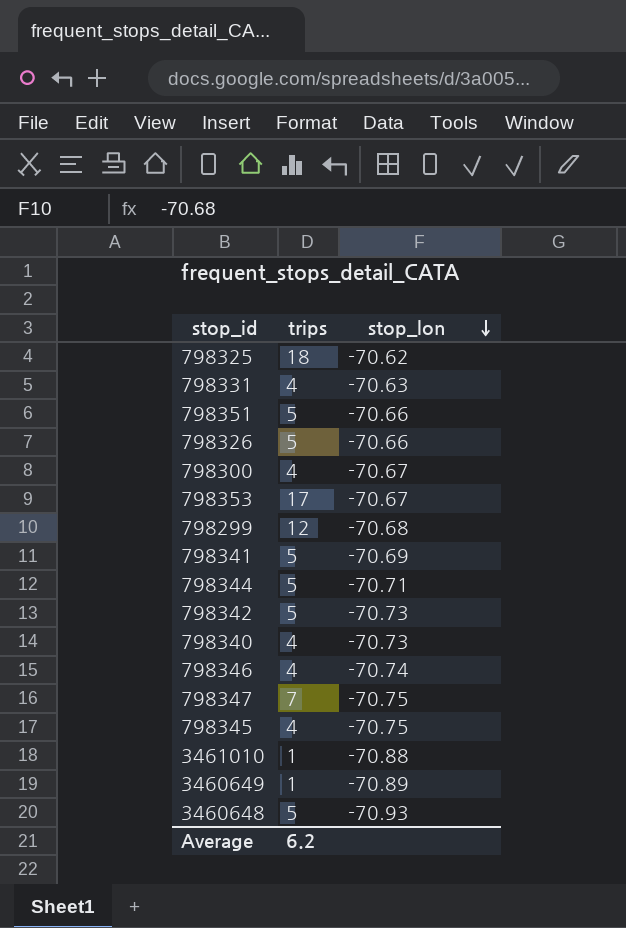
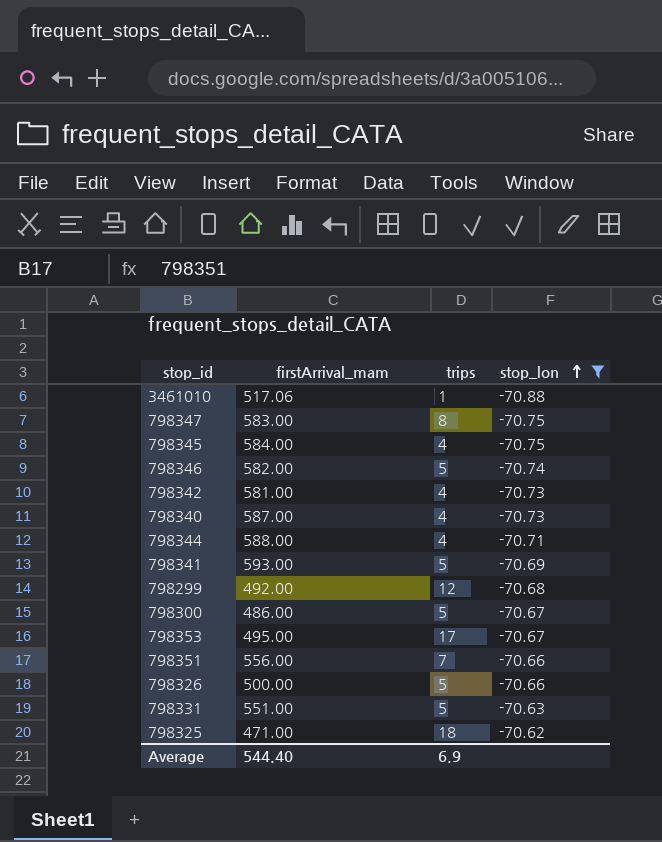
filter: none -> stop_lon >= -70.88
row order: stop_lon descending -> stop_lon ascending
column firstArrival_mam | position: none -> 2
798347 | trips: 7 -> 8
798346 | trips: 4 -> 5
798342 | trips: 5 -> 4
798344 | trips: 5 -> 4
798300 | trips: 4 -> 5
798351 | trips: 5 -> 7
798331 | trips: 4 -> 5
Average | trips: 6.2 -> 6.9

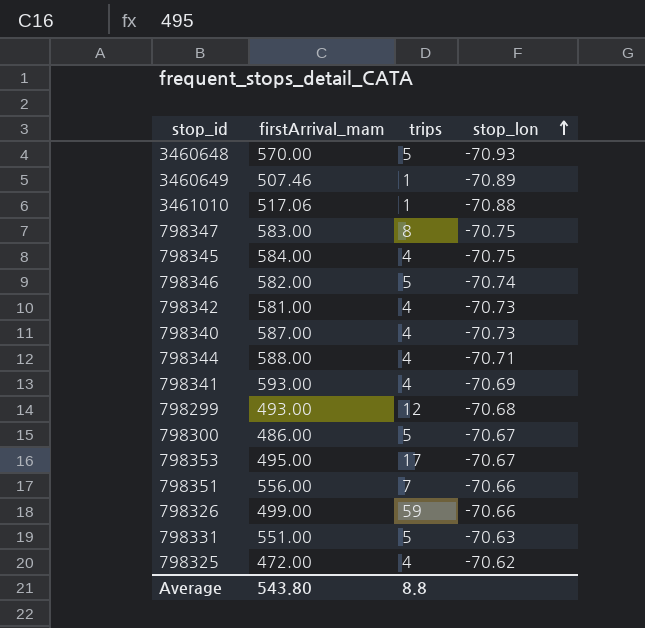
filter: stop_lon >= -70.88 -> none
798341 | trips: 5 -> 4
798299 | firstArrival_mam: 492.00 -> 493.00
798326 | firstArrival_mam: 500.00 -> 499.00
798326 | trips: 5 -> 59
798325 | firstArrival_mam: 471.00 -> 472.00
798325 | trips: 18 -> 4
Average | firstArrival_mam: 544.40 -> 543.80
Average | trips: 6.9 -> 8.8

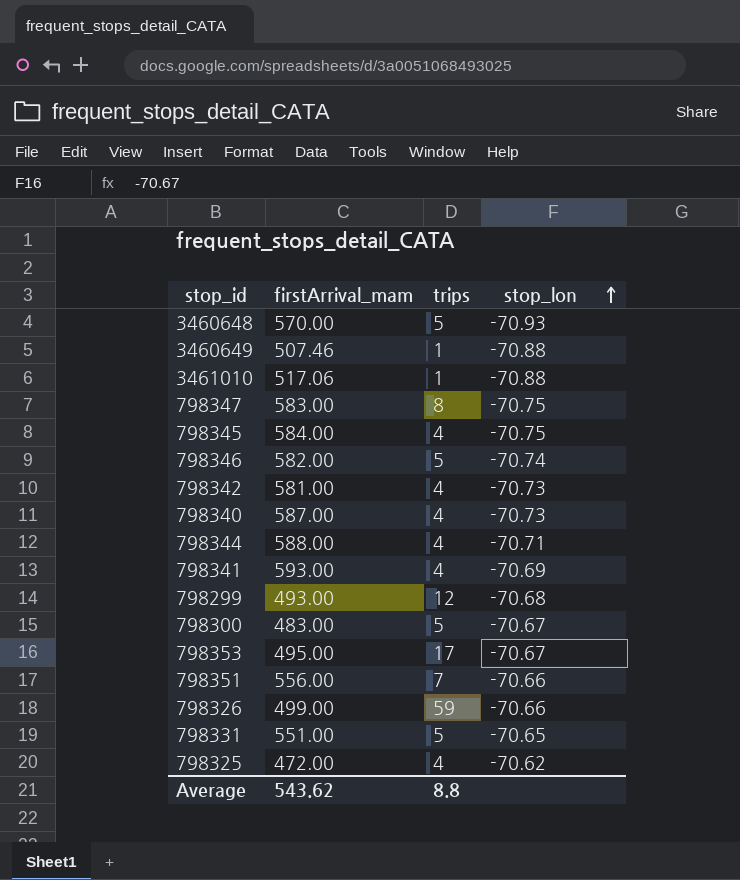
3460649 | stop_lon: -70.89 -> -70.88
798300 | firstArrival_mam: 486.00 -> 483.00
798331 | stop_lon: -70.63 -> -70.65
Average | firstArrival_mam: 543.80 -> 543.62

